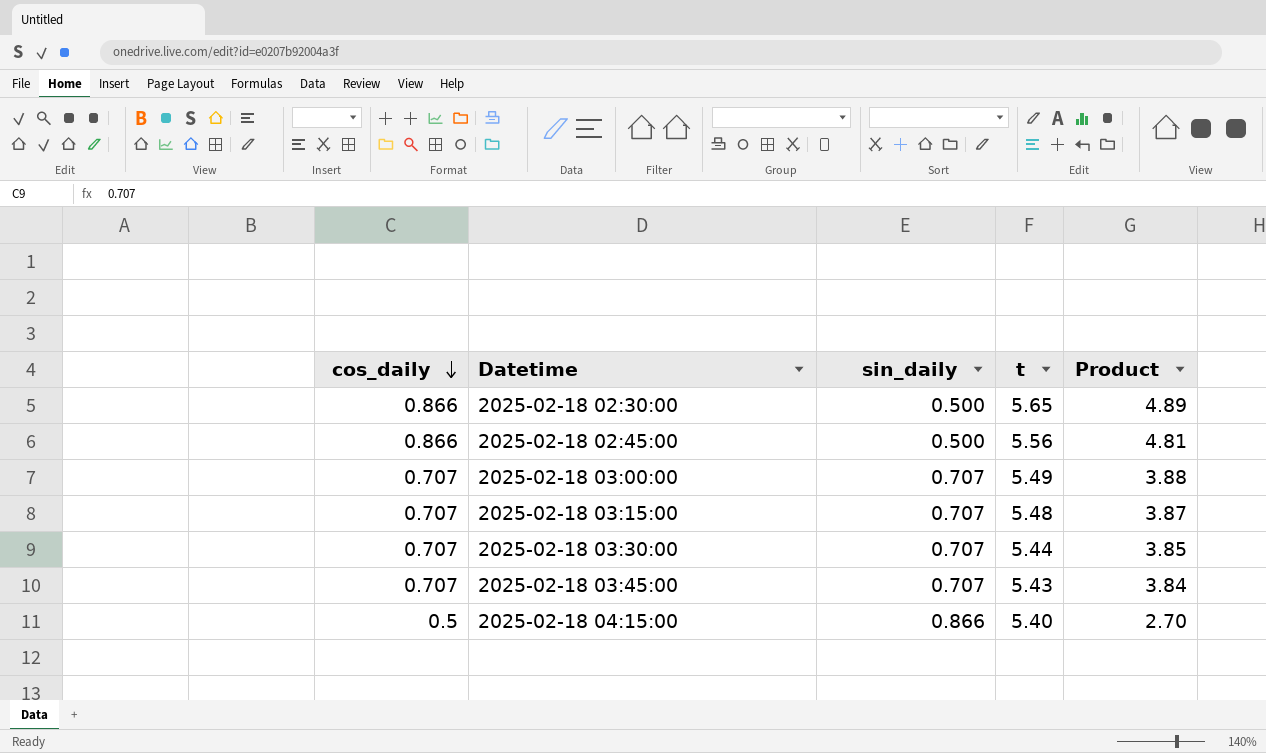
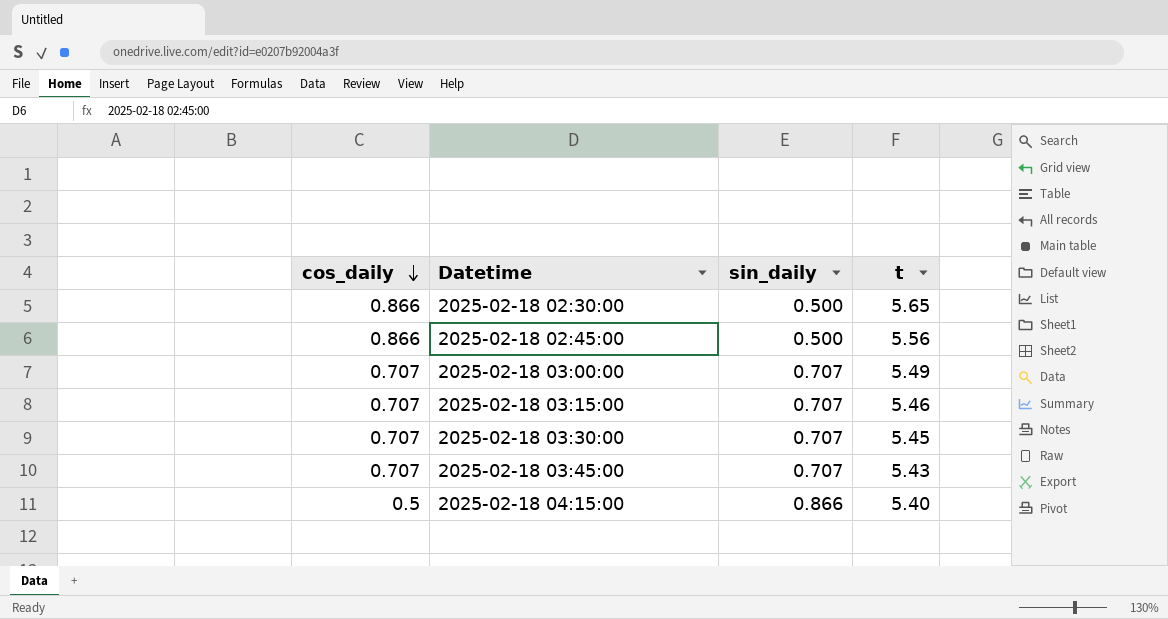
column Product | formula: [cos_daily] * [t] -> none
2025-02-18 03:15:00 | t: 5.48 -> 5.46
2025-02-18 03:30:00 | t: 5.44 -> 5.45

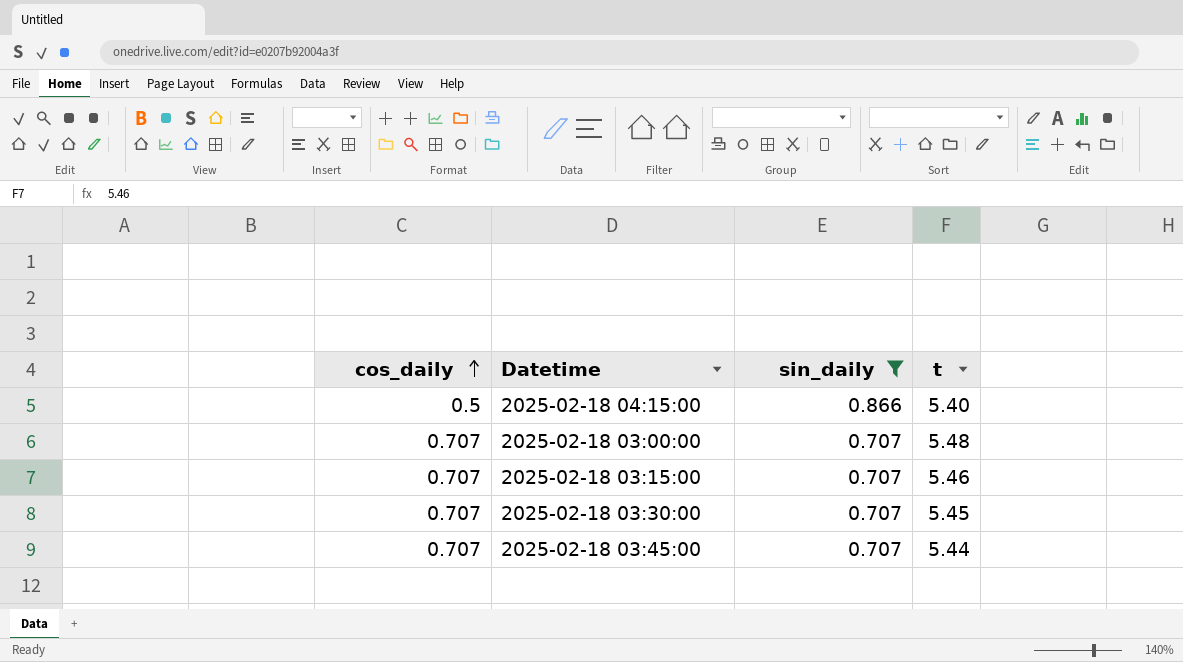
filter: none -> sin_daily != 0.500
row order: cos_daily descending -> cos_daily ascending
2025-02-18 03:00:00 | t: 5.49 -> 5.48
2025-02-18 03:45:00 | t: 5.43 -> 5.44

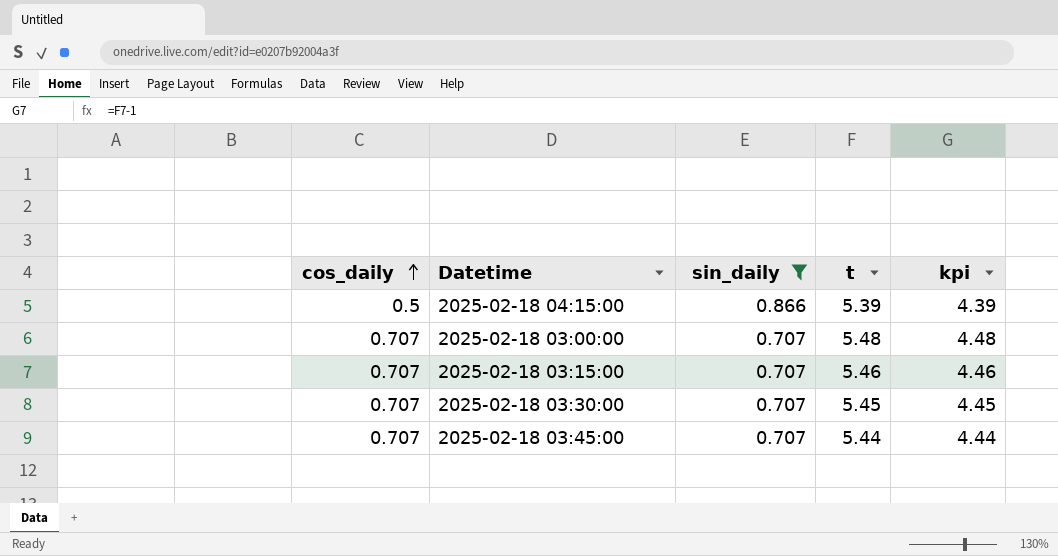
column kpi | formula: none -> [t] - 1
2025-02-18 04:15:00 | t: 5.40 -> 5.39

